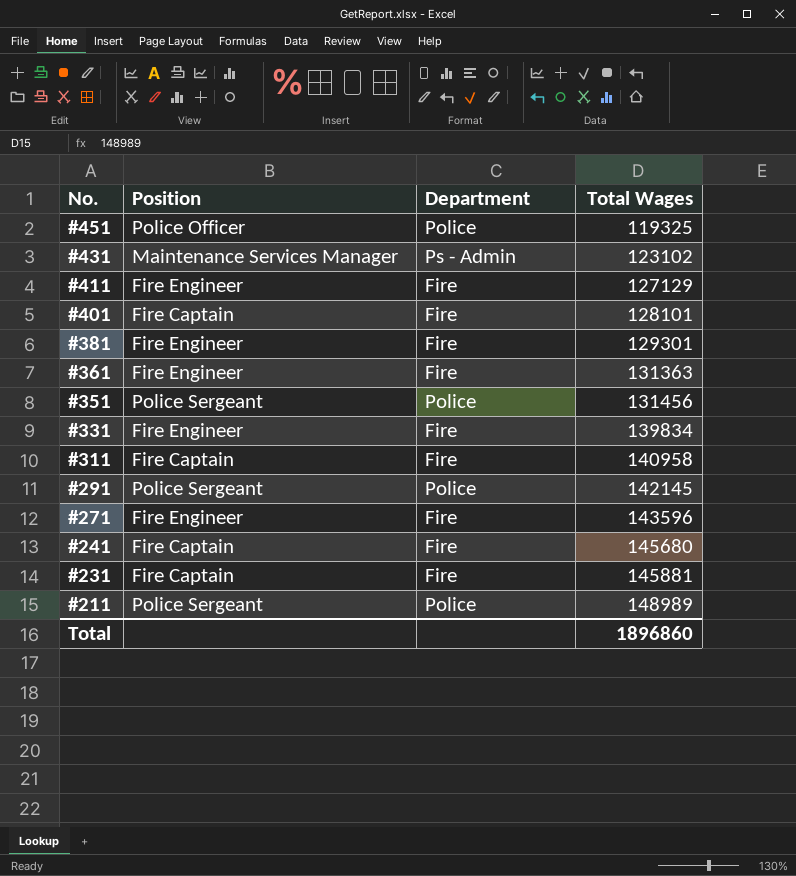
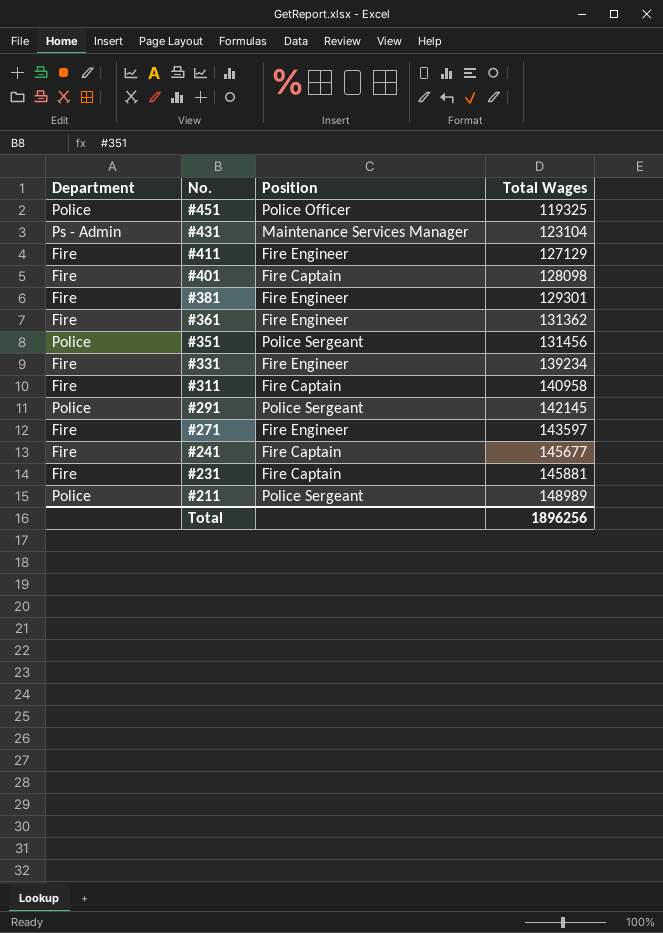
column Department | position: 3 -> 1
#431 | Total Wages: 123102 -> 123104
#401 | Total Wages: 128101 -> 128098
#361 | Total Wages: 131363 -> 131362
#331 | Total Wages: 139834 -> 139234
#271 | Total Wages: 143596 -> 143597
#241 | Total Wages: 145680 -> 145677
Total | Total Wages: 1896860 -> 1896256

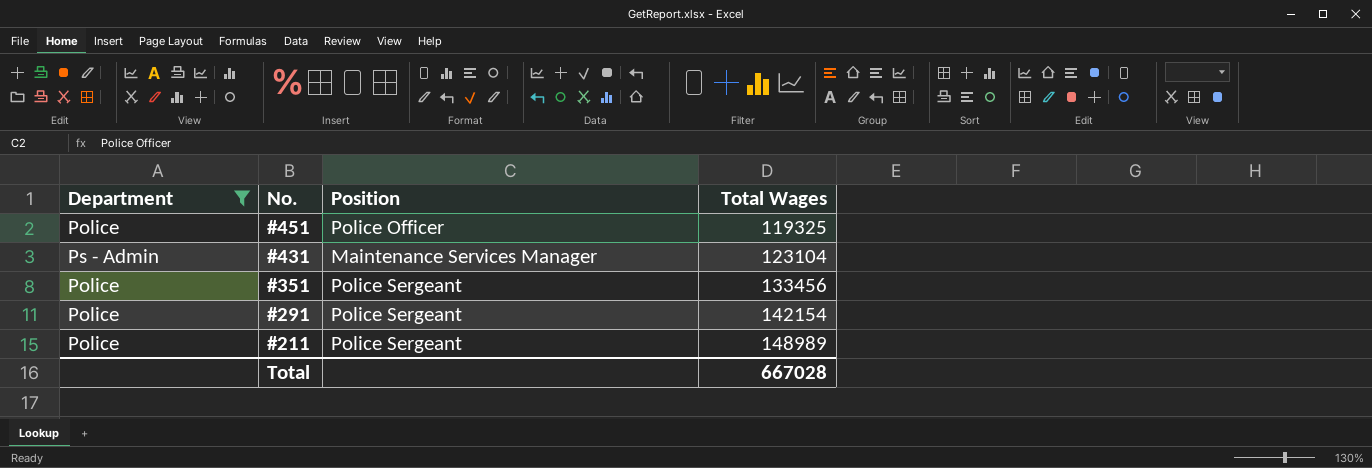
filter: none -> Department != Fire
#351 | Total Wages: 131456 -> 133456
#291 | Total Wages: 142145 -> 142154
Total | Total Wages: 1896256 -> 667028

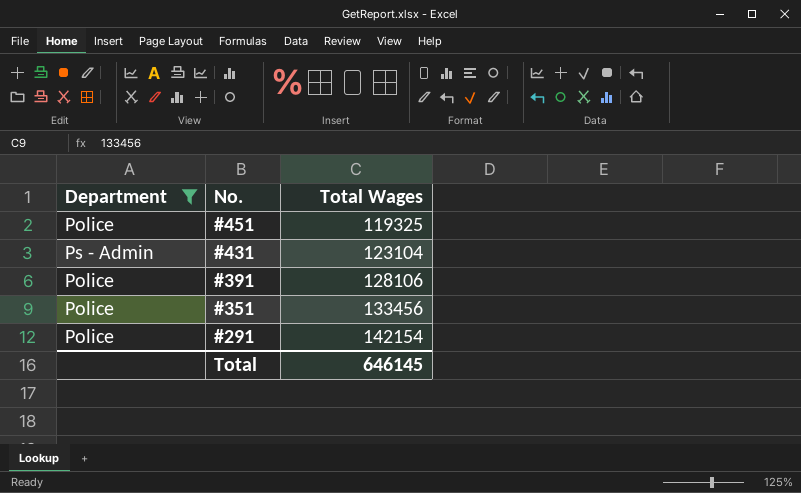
column Position | position: 3 -> none
row #211: Police | Police Sergeant | 148989 -> none
row #391: none -> Police | 128106
Total | Total Wages: 667028 -> 646145

